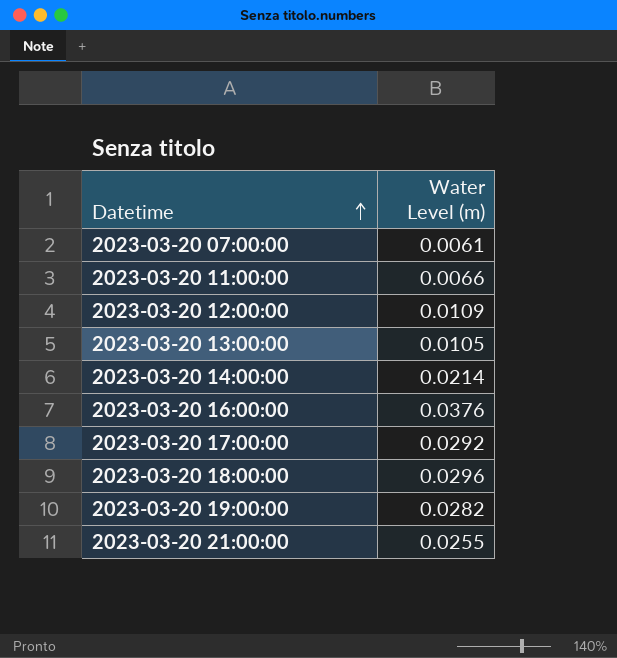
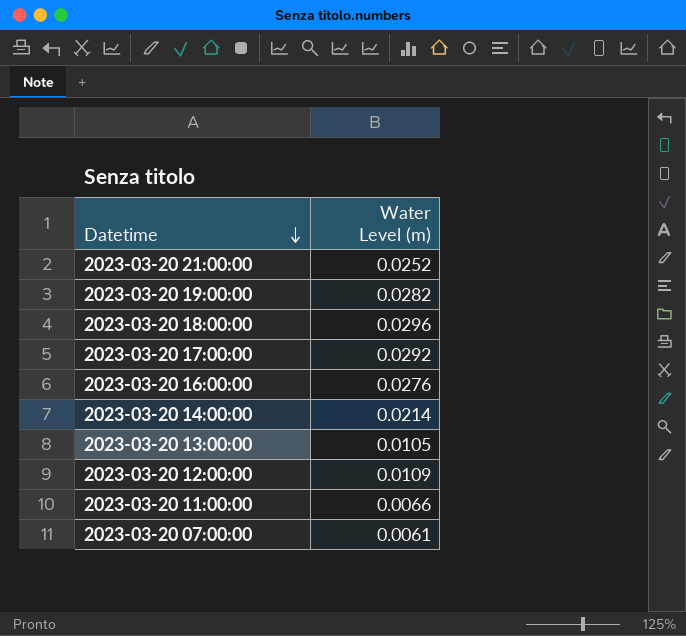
row order: Datetime ascending -> Datetime descending
2023-03-20 21:00:00 | Water Level (m): 0.0255 -> 0.0252
2023-03-20 16:00:00 | Water Level (m): 0.0376 -> 0.0276

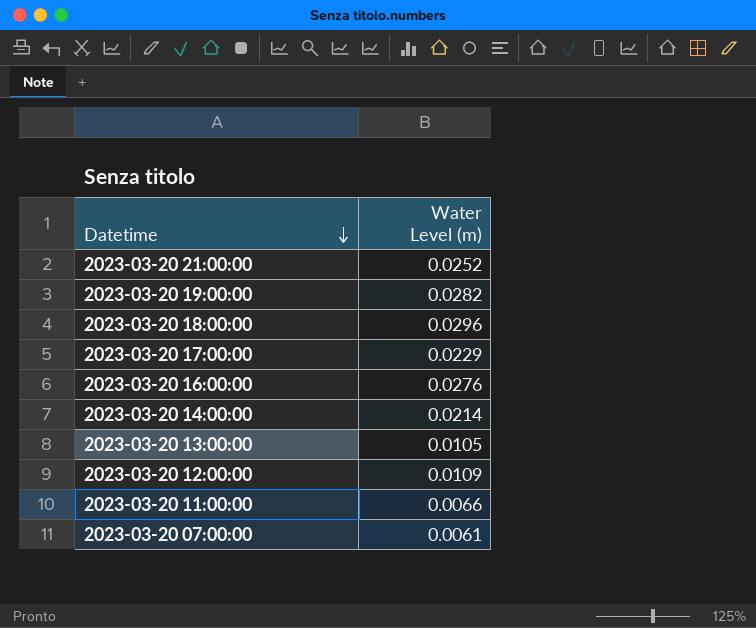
2023-03-20 17:00:00 | Water Level (m): 0.0292 -> 0.0229

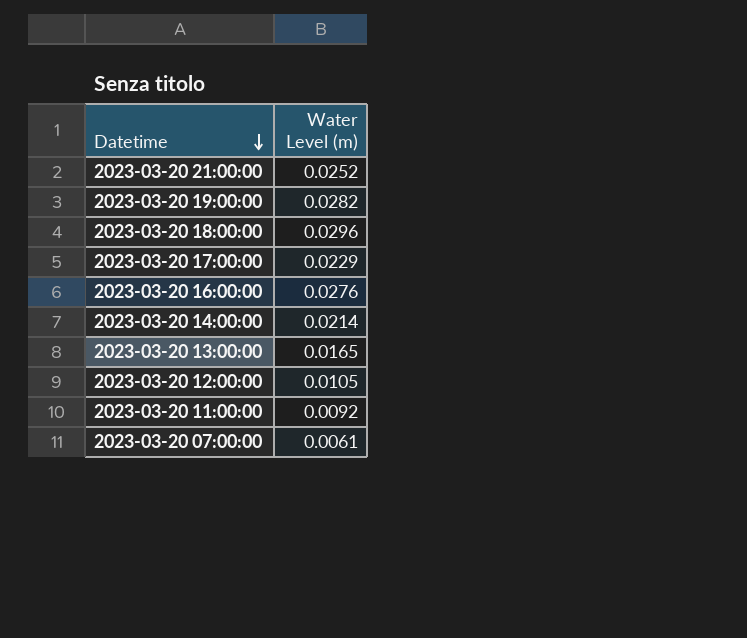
2023-03-20 13:00:00 | Water Level (m): 0.0105 -> 0.0165
2023-03-20 12:00:00 | Water Level (m): 0.0109 -> 0.0105
2023-03-20 11:00:00 | Water Level (m): 0.0066 -> 0.0092

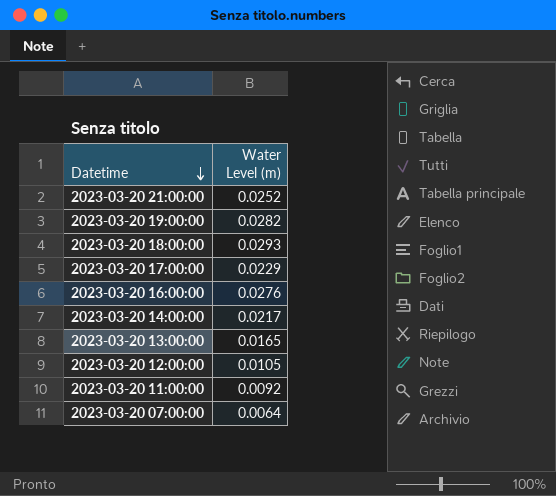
2023-03-20 18:00:00 | Water Level (m): 0.0296 -> 0.0293
2023-03-20 14:00:00 | Water Level (m): 0.0214 -> 0.0217
2023-03-20 07:00:00 | Water Level (m): 0.0061 -> 0.0064

